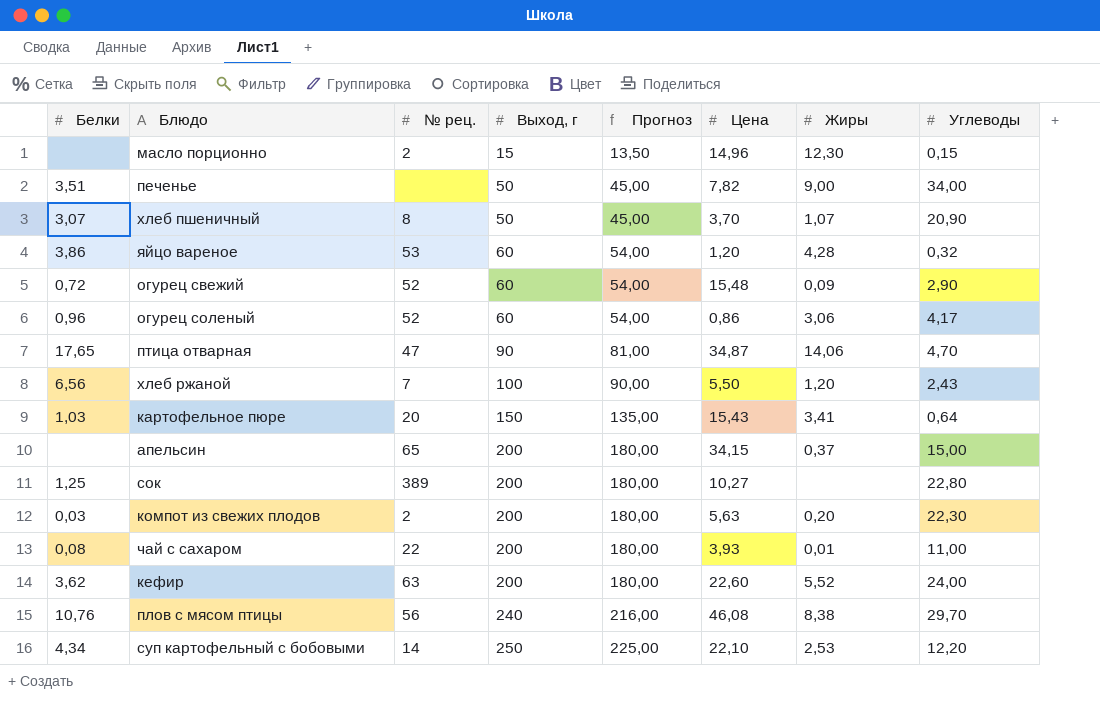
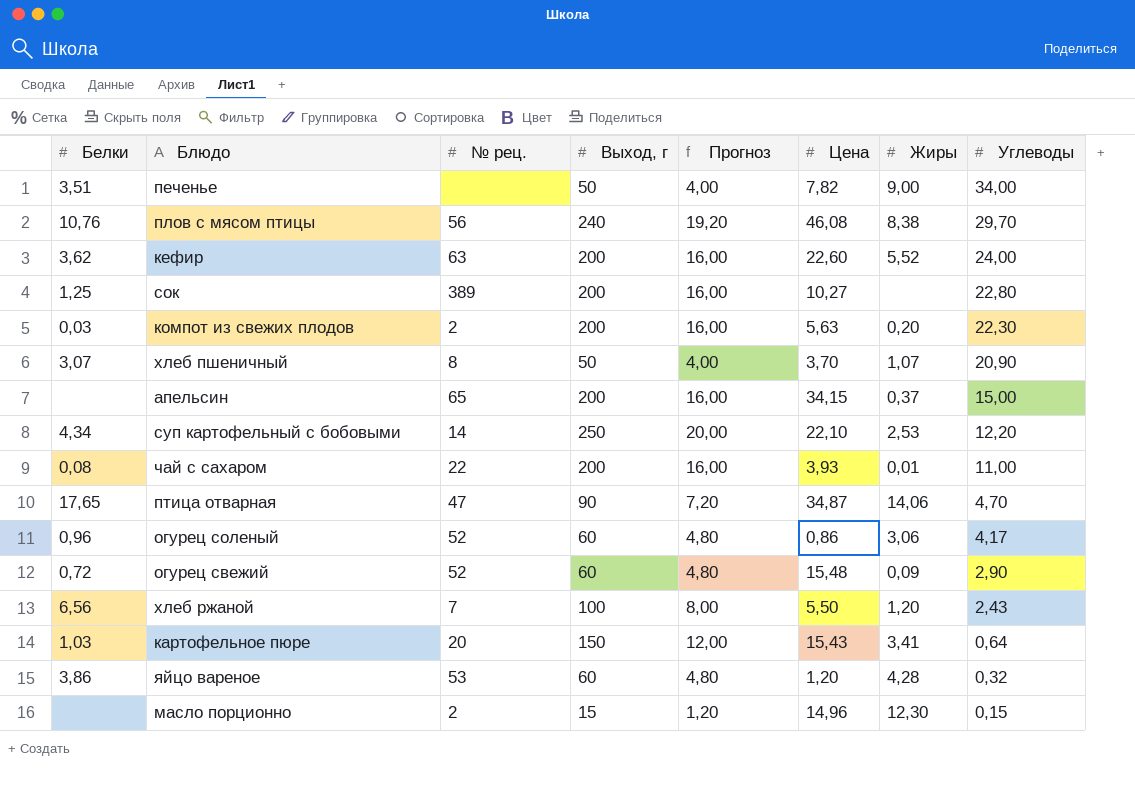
row order: Выход, г ascending -> Углеводы descending
column Прогноз | formula: [Выход, г] * 0,9 -> [Выход, г] * 0,08

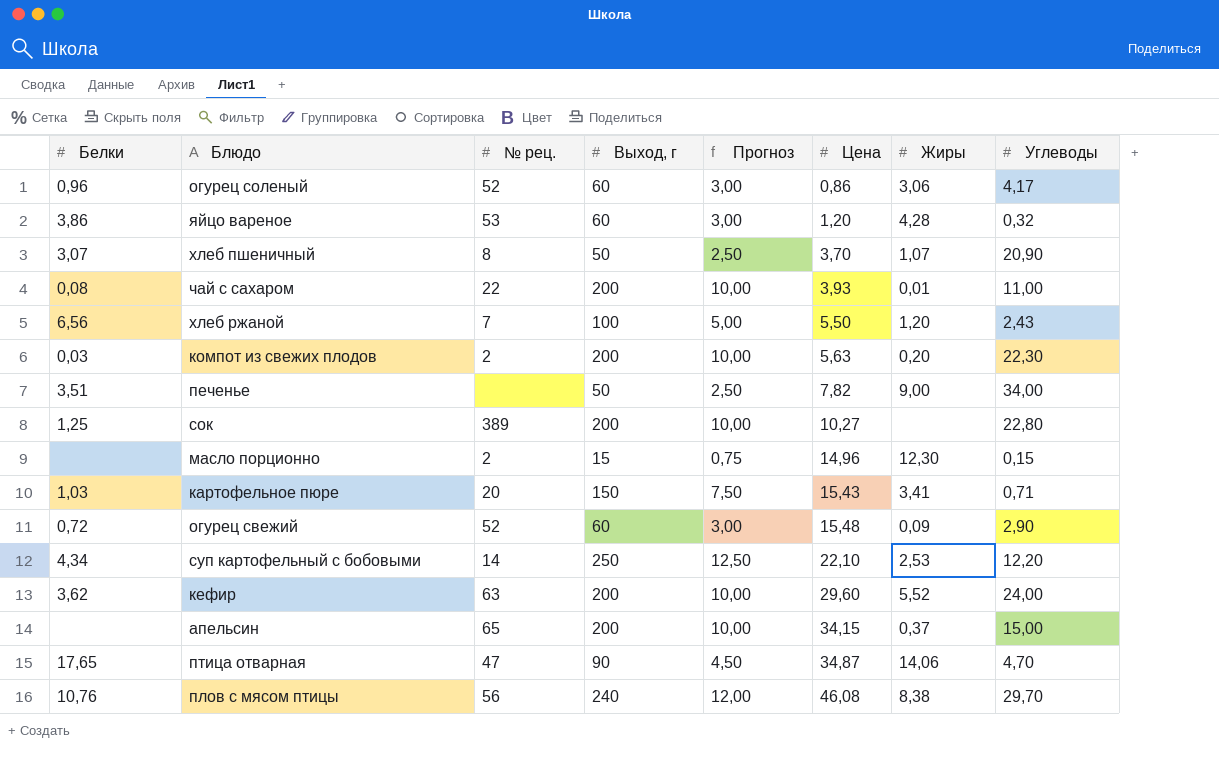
row order: Углеводы descending -> Цена ascending
column Прогноз | formula: [Выход, г] * 0,08 -> [Выход, г] * 0,05
картофельное пюре | Углеводы: 0,64 -> 0,71
кефир | Цена: 22,60 -> 29,60

